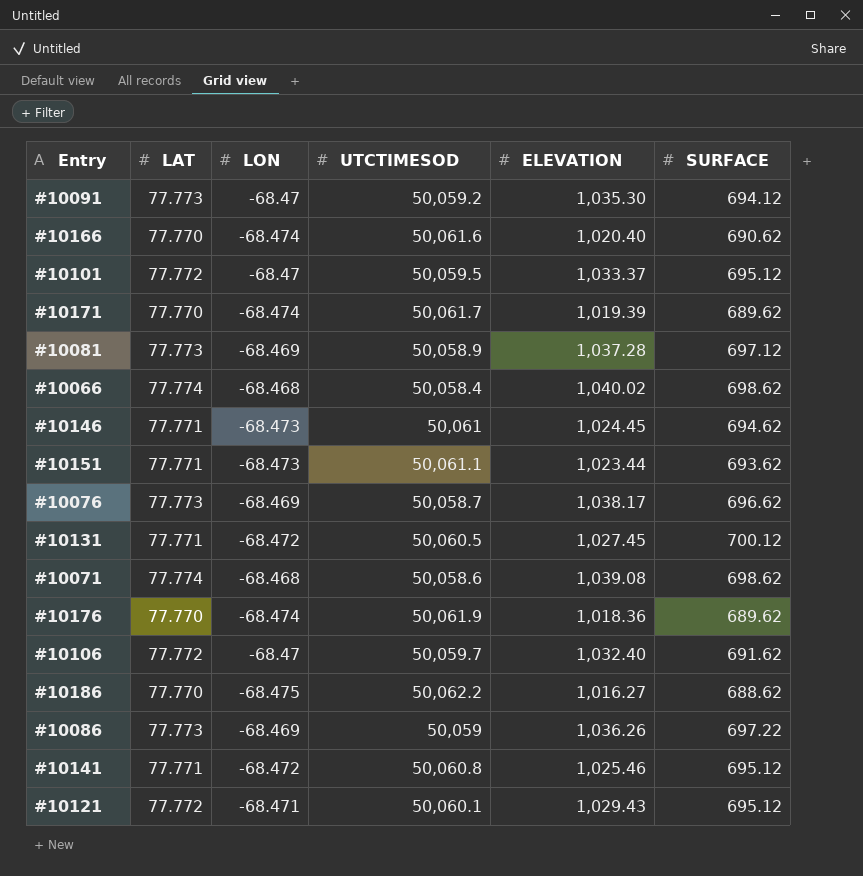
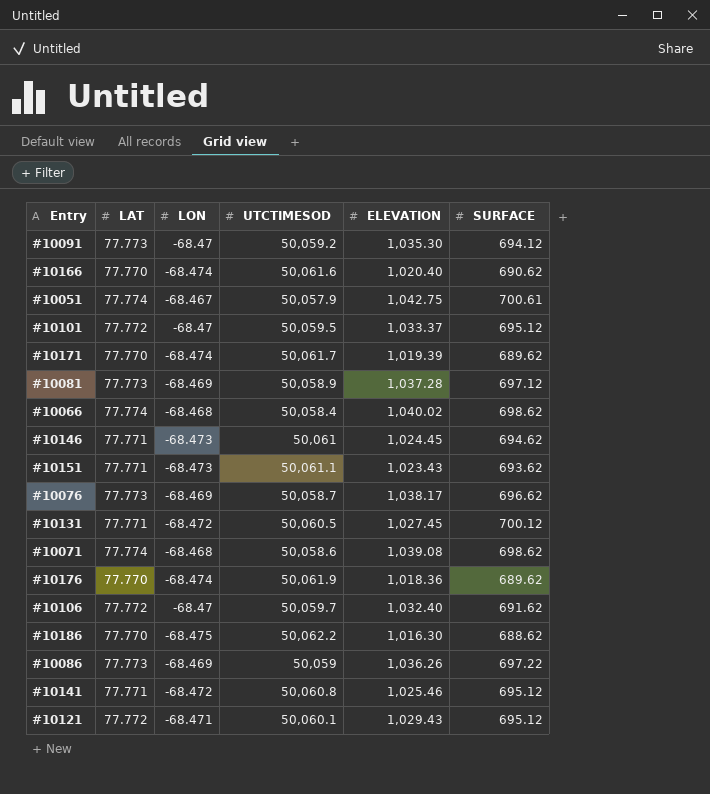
row #10051: none -> 77.774 | -68.467 | 50,057.9 | 1,042.75 | 700.61
#10151 | ELEVATION: 1,023.44 -> 1,023.43
#10186 | ELEVATION: 1,016.27 -> 1,016.30

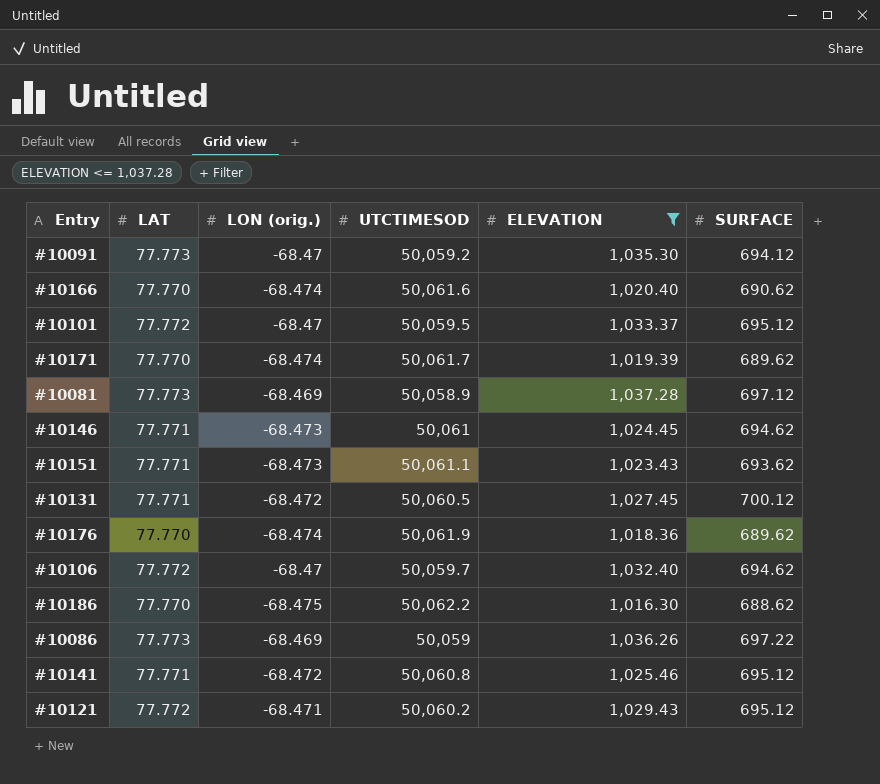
filter: none -> ELEVATION <= 1,037.28
column name: LON -> LON (orig.)
#10106 | SURFACE: 691.62 -> 694.62
#10121 | UTCTIMESOD: 50,060.1 -> 50,060.2

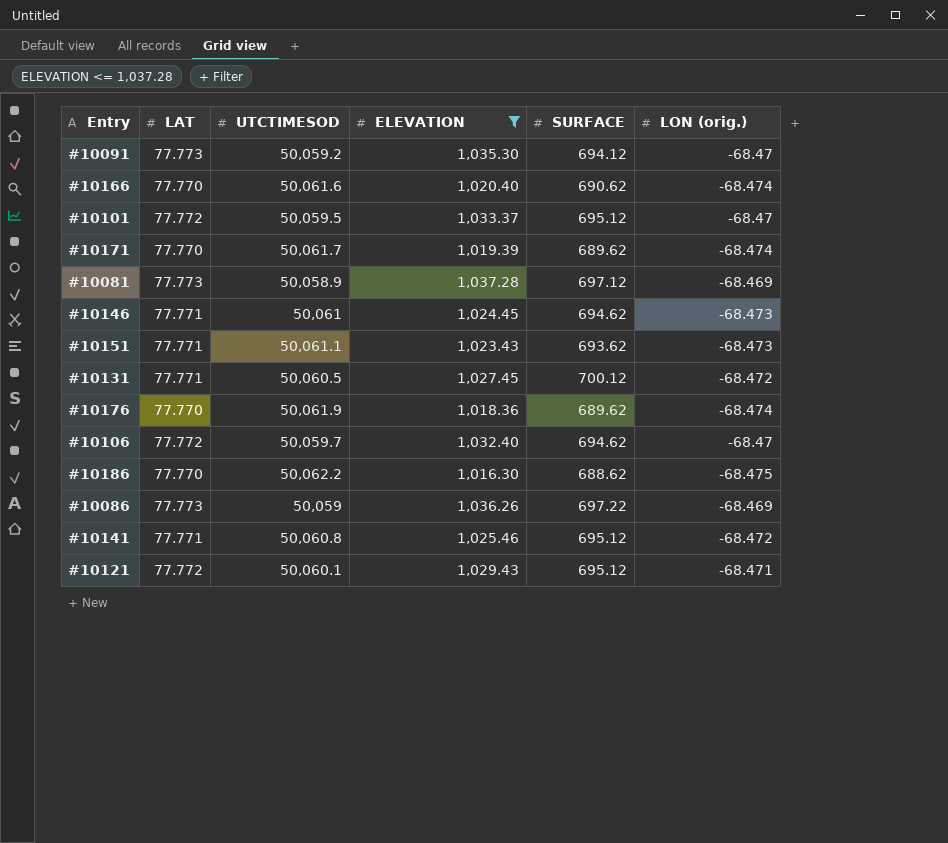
column LON (orig.) | position: 3 -> 6
#10121 | UTCTIMESOD: 50,060.2 -> 50,060.1

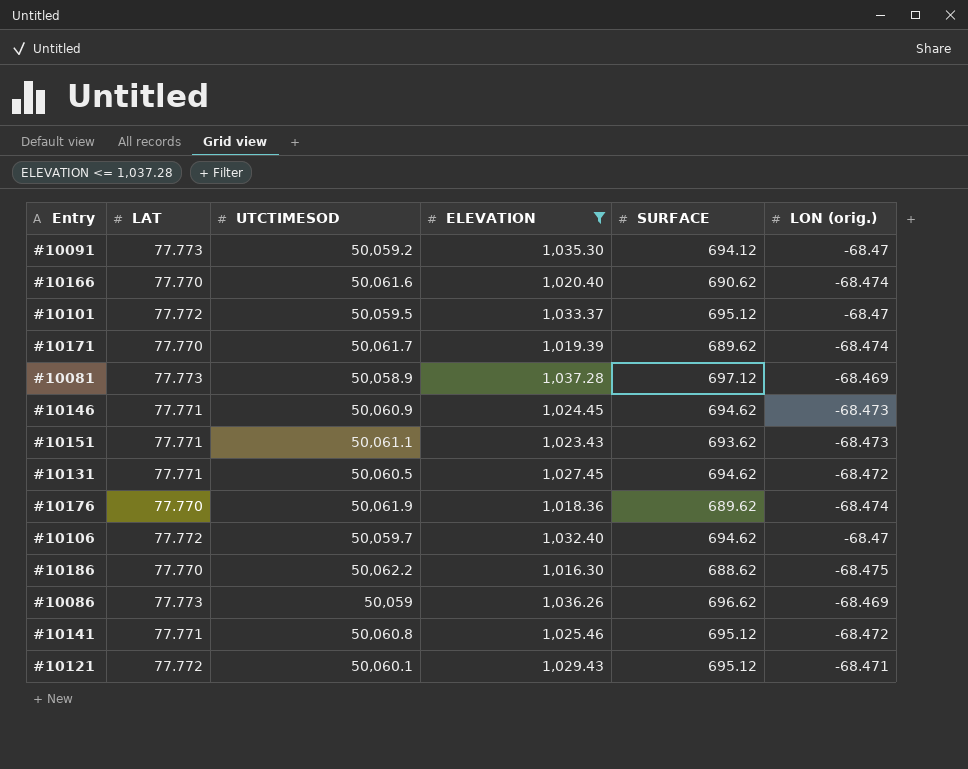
#10146 | UTCTIMESOD: 50,061 -> 50,060.9
#10131 | SURFACE: 700.12 -> 694.62
#10086 | SURFACE: 697.22 -> 696.62

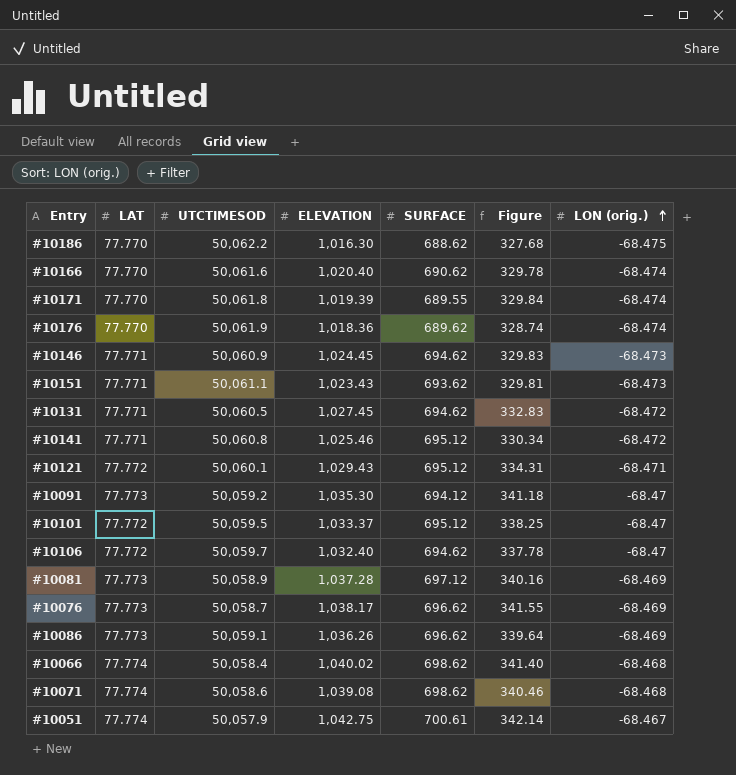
filter: ELEVATION <= 1,037.28 -> none
row order: none -> LON (orig.) ascending
column Figure | formula: none -> [ELEVATION] - [SURFACE]
#10171 | UTCTIMESOD: 50,061.7 -> 50,061.8
#10171 | SURFACE: 689.62 -> 689.55
#10086 | UTCTIMESOD: 50,059 -> 50,059.1

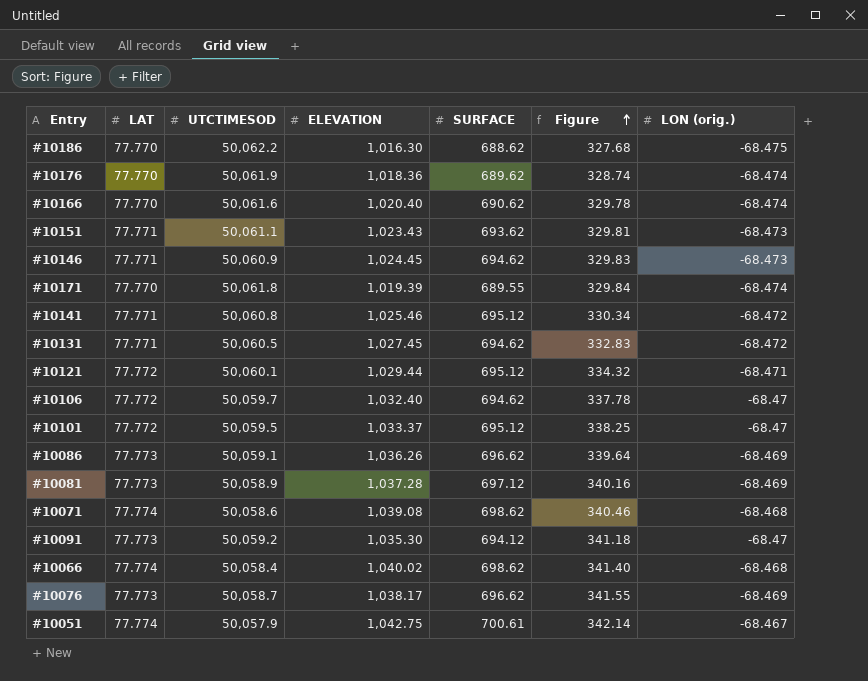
row order: LON (orig.) ascending -> Figure ascending
#10121 | ELEVATION: 1,029.43 -> 1,029.44
#10121 | Figure: 334.31 -> 334.32

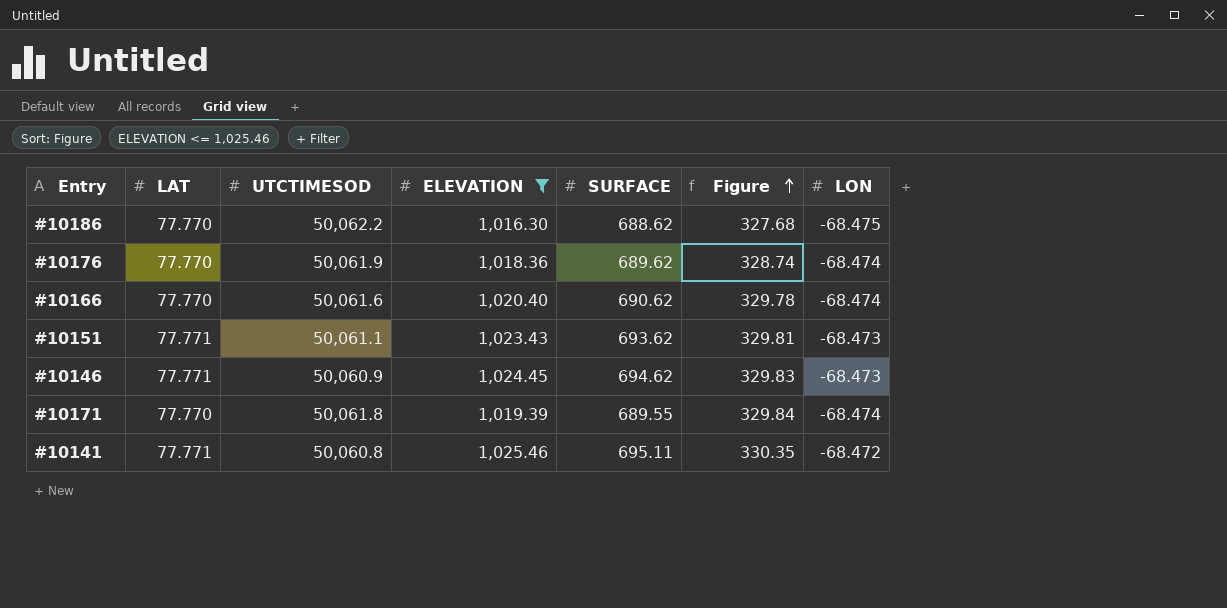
filter: none -> ELEVATION <= 1,025.46
column name: LON (orig.) -> LON
#10141 | SURFACE: 695.12 -> 695.11
#10141 | Figure: 330.34 -> 330.35

